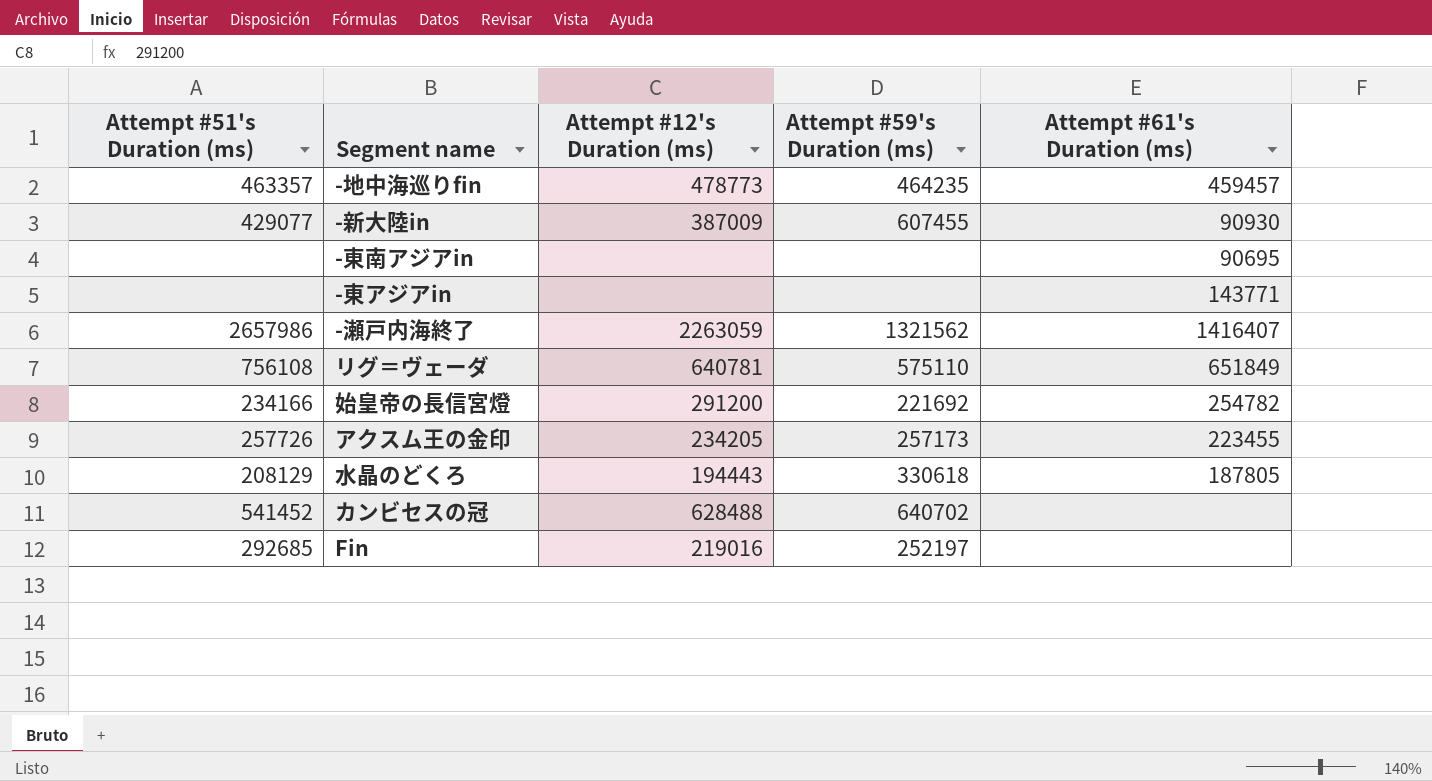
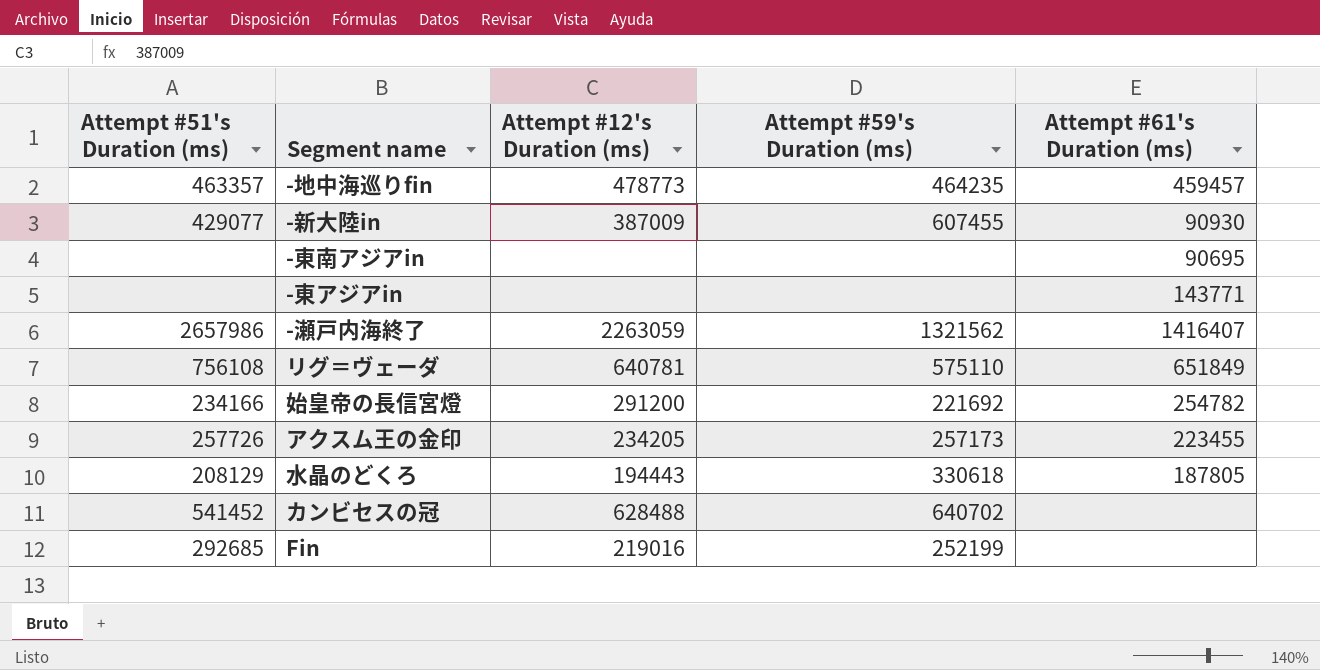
Fin | Attempt #59's Duration (ms): 252197 -> 252199

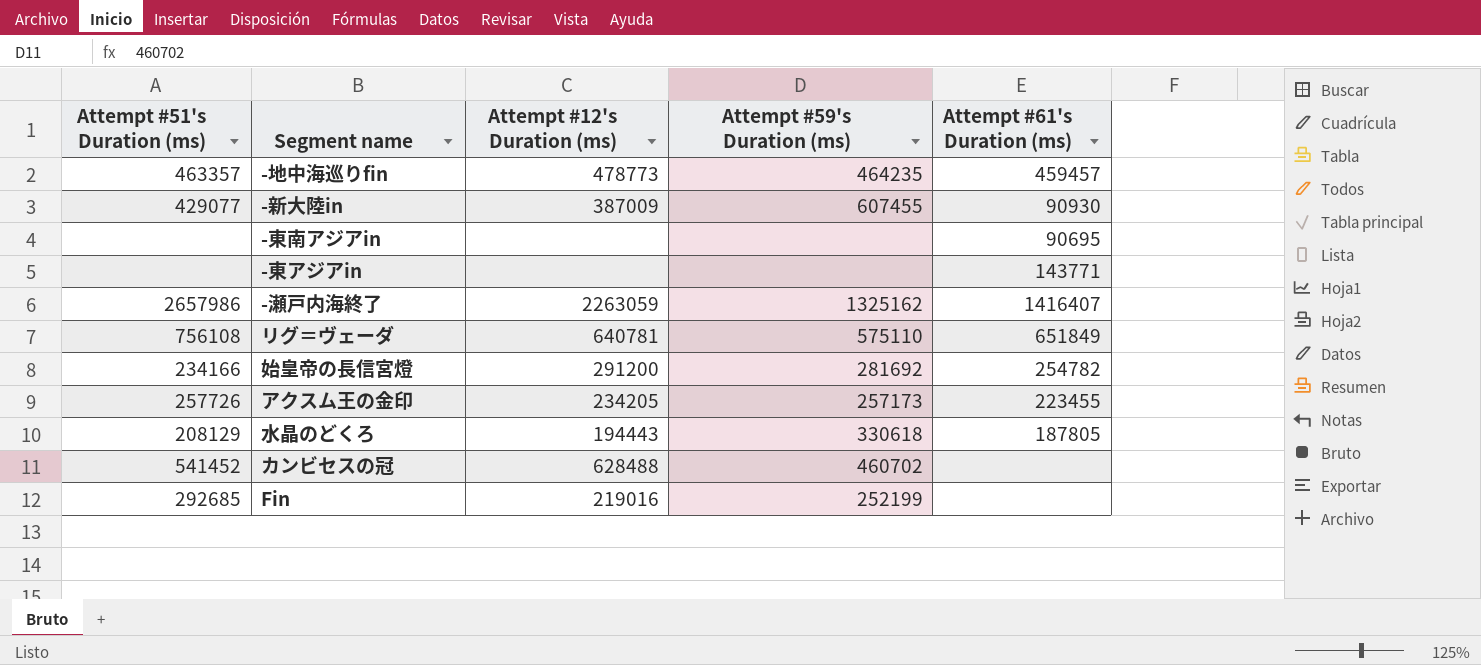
-瀬戸内海終了 | Attempt #59's Duration (ms): 1321562 -> 1325162
始皇帝の長信宮燈 | Attempt #59's Duration (ms): 221692 -> 281692
カンビセスの冠 | Attempt #59's Duration (ms): 640702 -> 460702

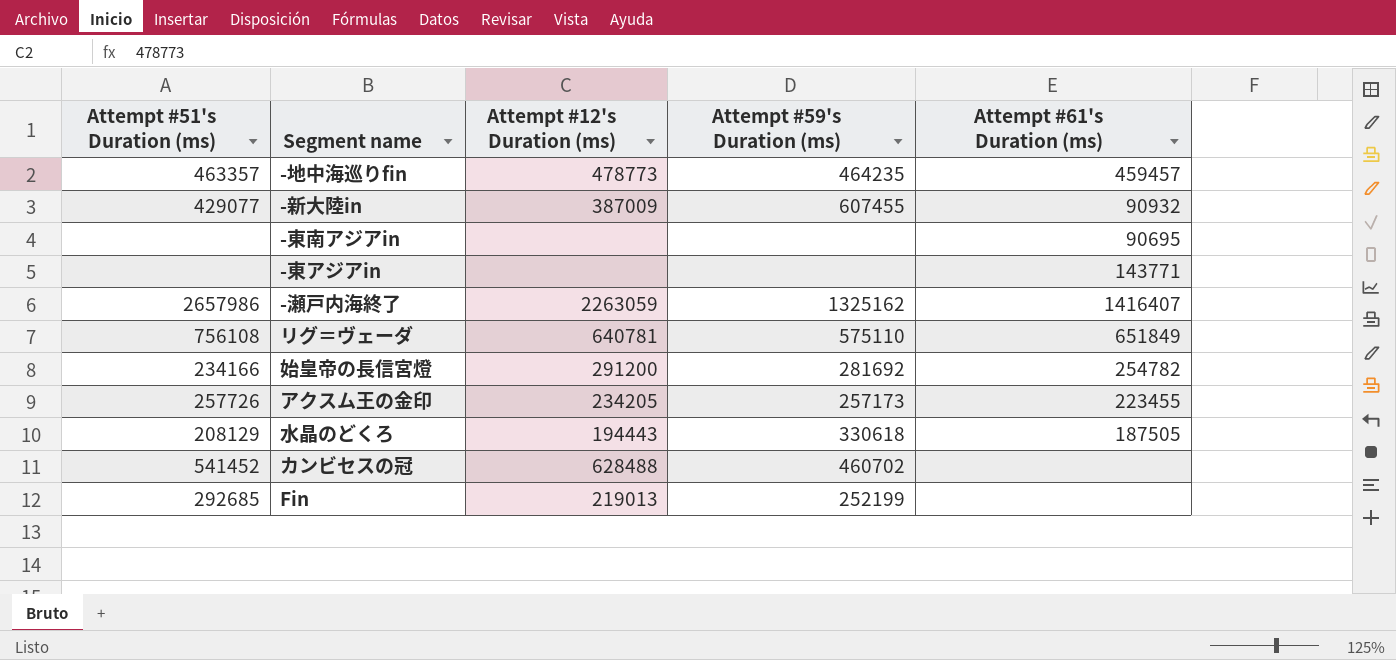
-新大陸in | Attempt #61's Duration (ms): 90930 -> 90932
水晶のどくろ | Attempt #61's Duration (ms): 187805 -> 187505
Fin | Attempt #12's Duration (ms): 219016 -> 219013

